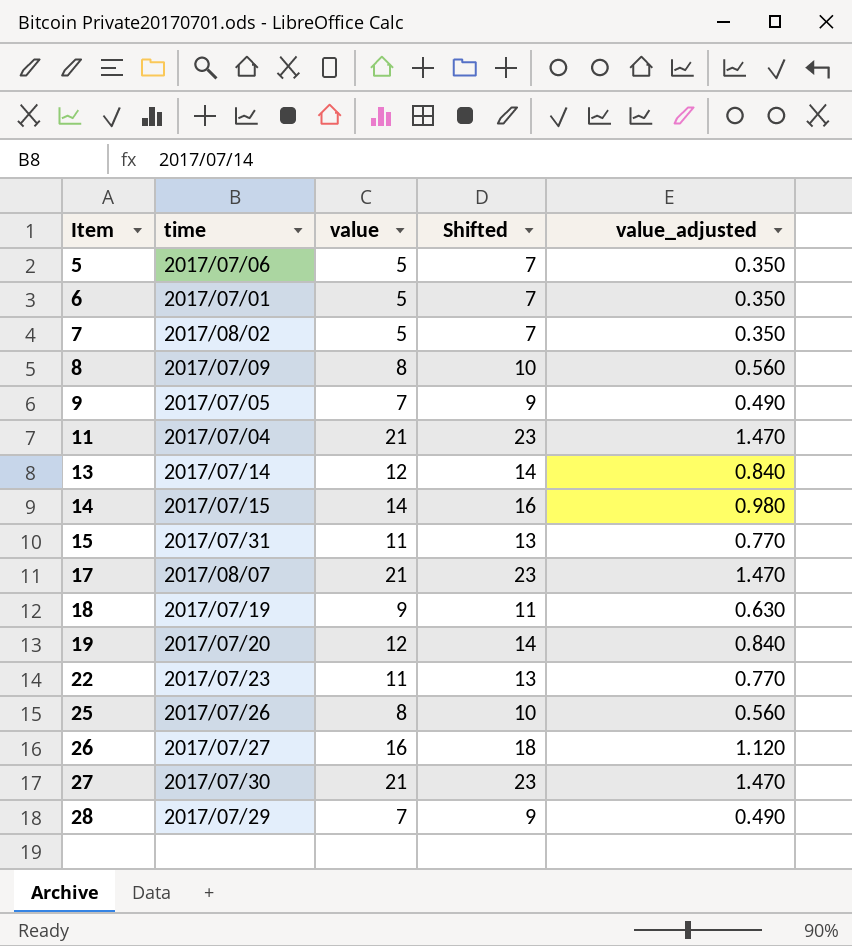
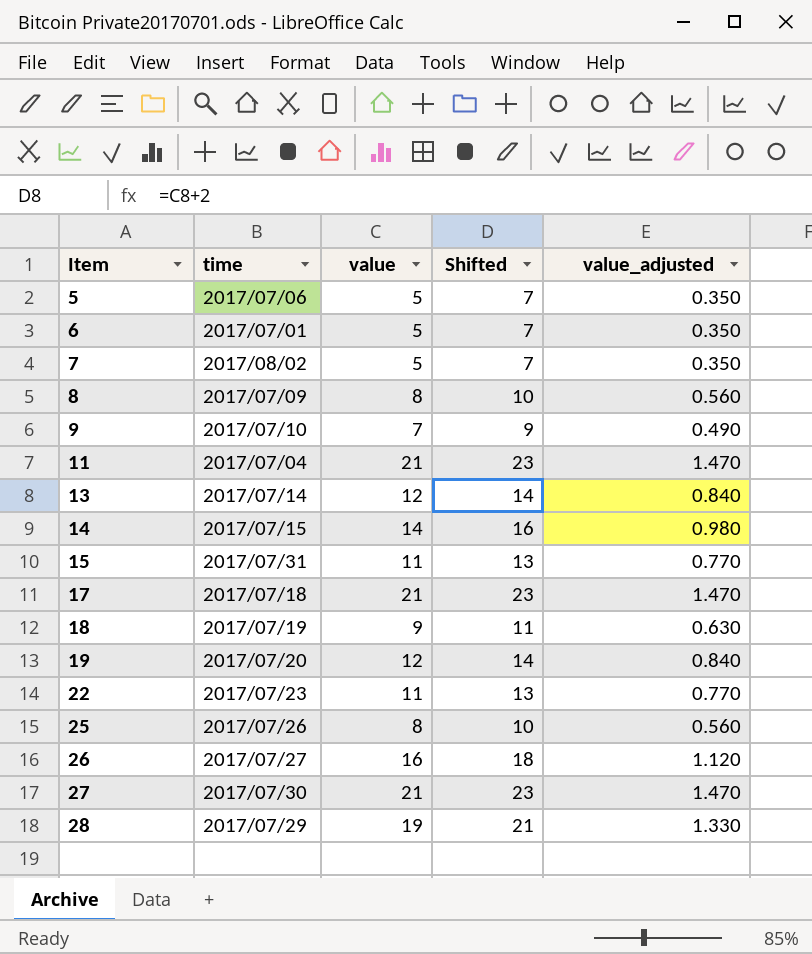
9 | time: 2017/07/05 -> 2017/07/10
17 | time: 2017/08/07 -> 2017/07/18
28 | value: 7 -> 19
28 | Shifted: 9 -> 21
28 | value_adjusted: 0.490 -> 1.330

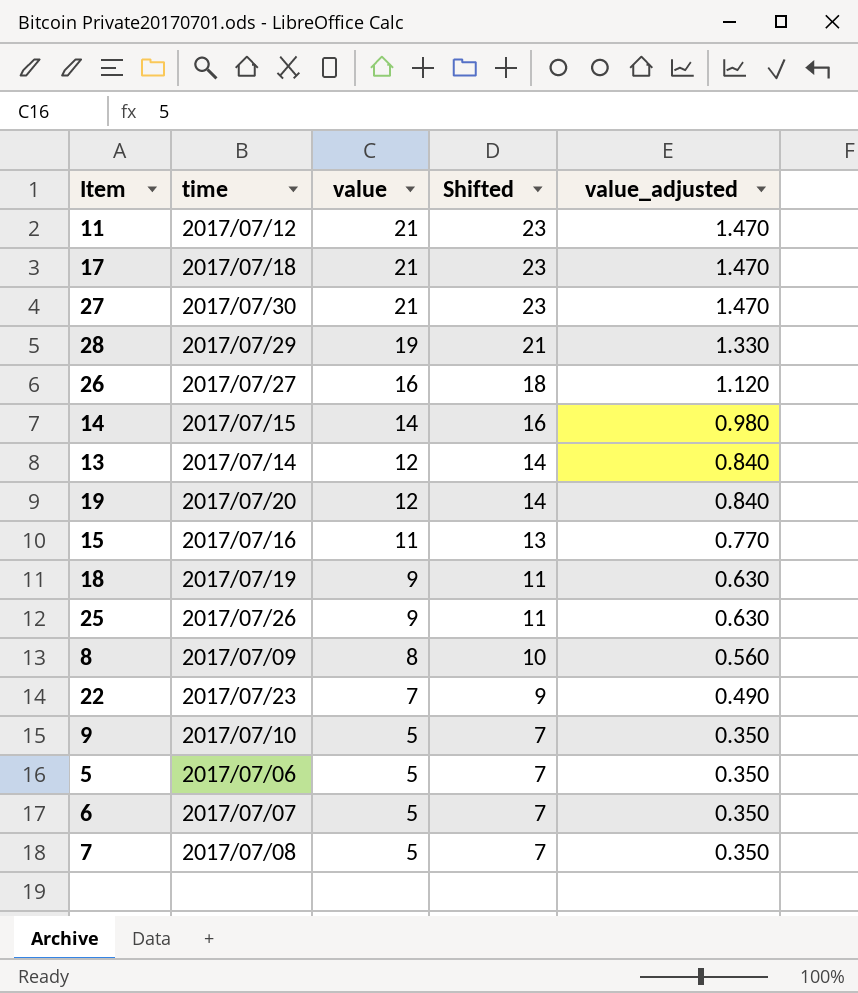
row order: Item ascending -> value descending
11 | time: 2017/07/04 -> 2017/07/12
15 | time: 2017/07/31 -> 2017/07/16
25 | value: 8 -> 9
25 | Shifted: 10 -> 11
25 | value_adjusted: 0.560 -> 0.630
22 | value: 11 -> 7
22 | Shifted: 13 -> 9
22 | value_adjusted: 0.770 -> 0.490
9 | value: 7 -> 5
9 | Shifted: 9 -> 7
9 | value_adjusted: 0.490 -> 0.350
6 | time: 2017/07/01 -> 2017/07/07
7 | time: 2017/08/02 -> 2017/07/08

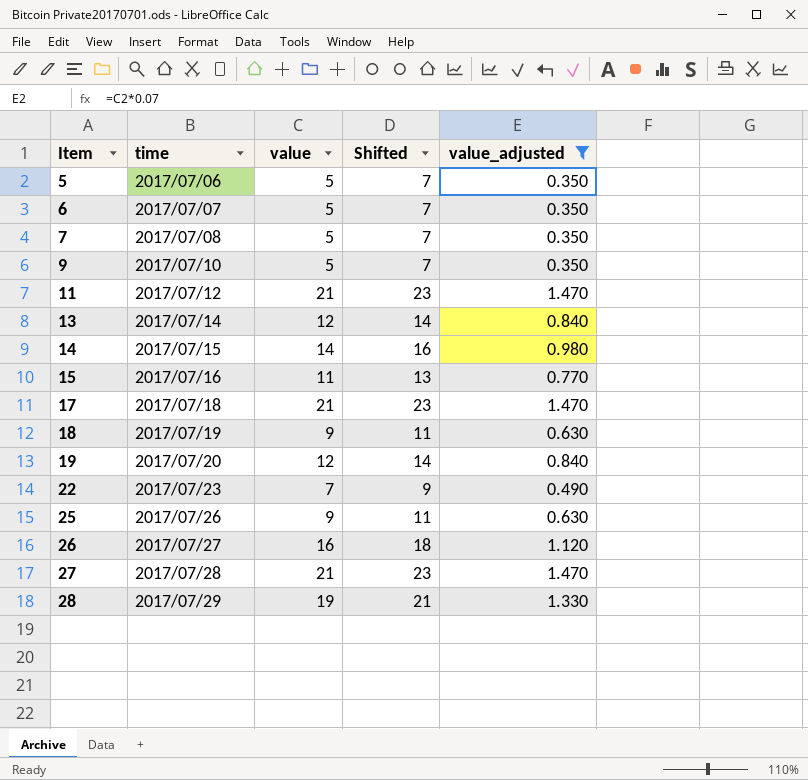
filter: none -> value_adjusted != 0.560
row order: value descending -> Item ascending
27 | time: 2017/07/30 -> 2017/07/28

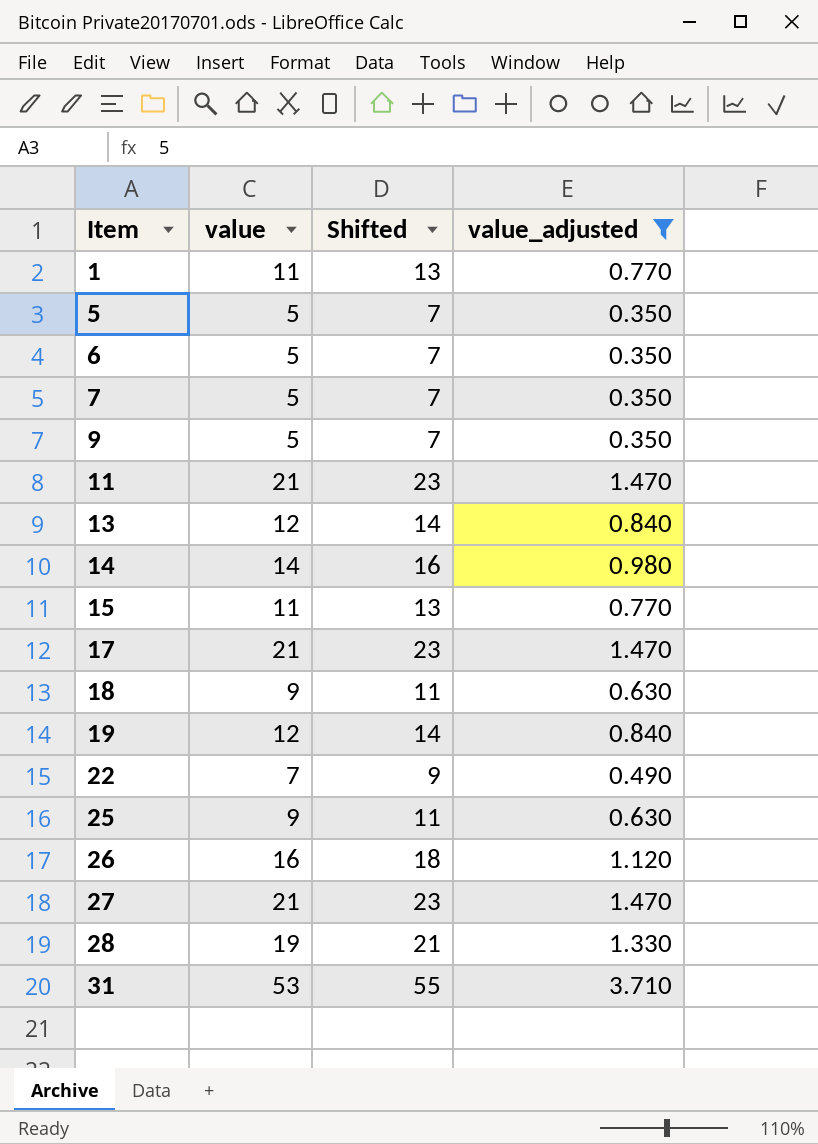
column time | position: 2 -> none
row 1: none -> 11 | 13 | 0.770
row 31: none -> 53 | 55 | 3.710

